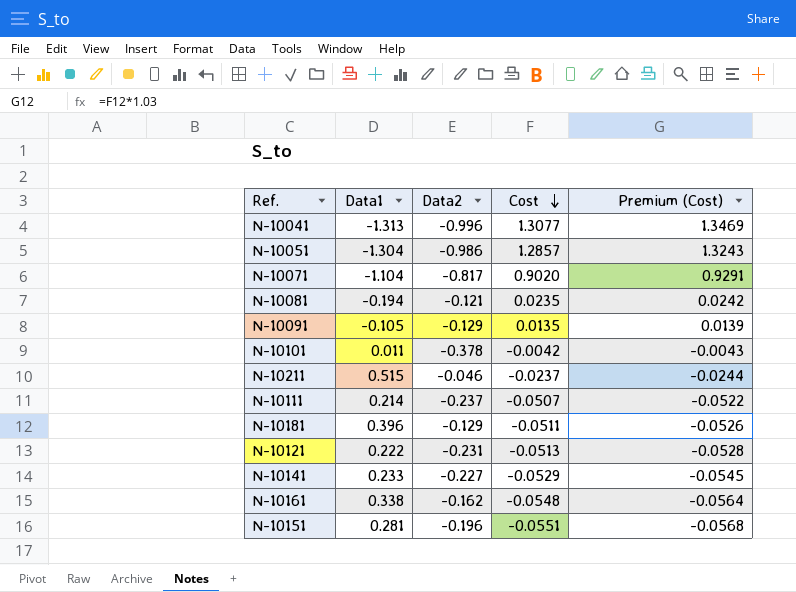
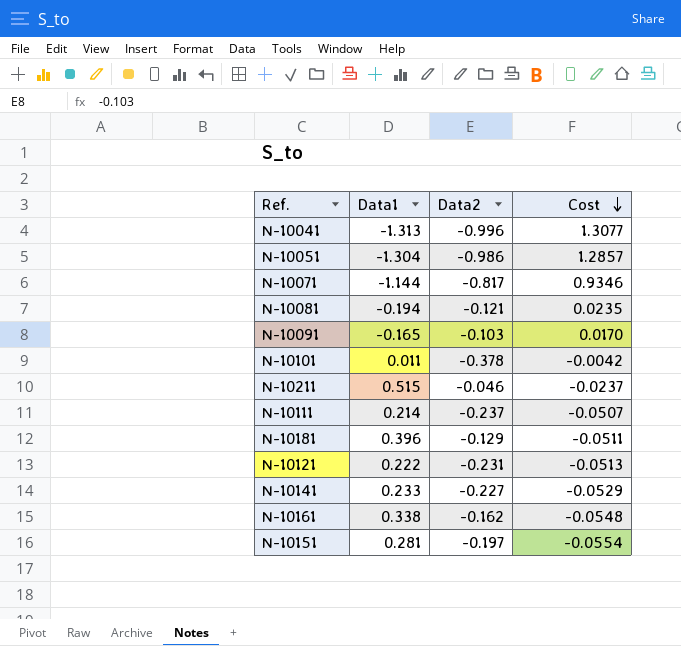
column Premium (Cost) | formula: [Cost] * 1.03 -> none
N-10071 | Data1: -1.104 -> -1.144
N-10071 | Cost: 0.9020 -> 0.9346
N-10091 | Data1: -0.105 -> -0.165
N-10091 | Data2: -0.129 -> -0.103
N-10091 | Cost: 0.0135 -> 0.0170
N-10151 | Data2: -0.196 -> -0.197
N-10151 | Cost: -0.0551 -> -0.0554

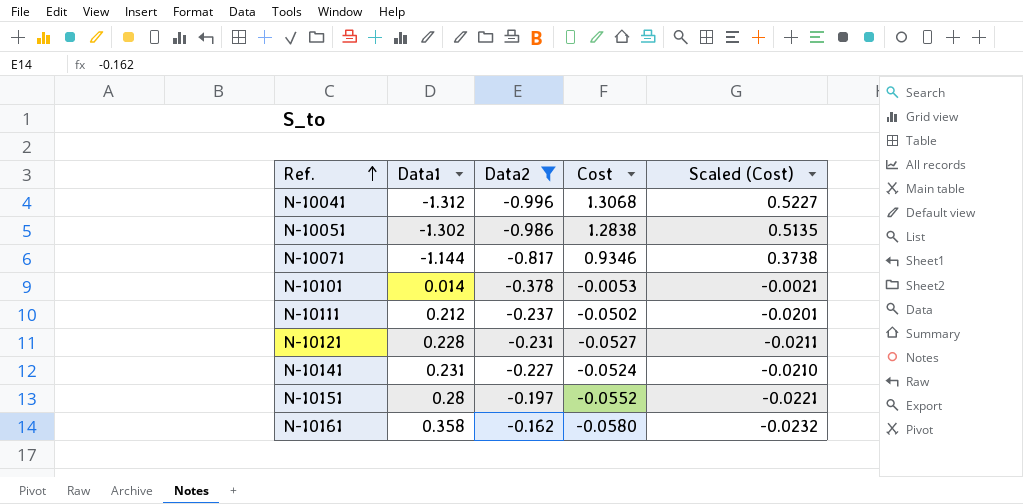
filter: none -> Data2 <= -0.162
row order: Cost descending -> Ref. ascending
column Scaled (Cost) | formula: none -> [Cost] * 0.4
N-10041 | Data1: -1.313 -> -1.312
N-10041 | Cost: 1.3077 -> 1.3068
N-10051 | Data1: -1.304 -> -1.302
N-10051 | Cost: 1.2857 -> 1.2838
N-10101 | Data1: 0.011 -> 0.014
N-10101 | Cost: -0.0042 -> -0.0053
N-10111 | Data1: 0.214 -> 0.212
N-10111 | Cost: -0.0507 -> -0.0502
N-10121 | Data1: 0.222 -> 0.228
N-10121 | Cost: -0.0513 -> -0.0527
N-10141 | Data1: 0.233 -> 0.231
N-10141 | Cost: -0.0529 -> -0.0524
N-10151 | Data1: 0.281 -> 0.28
N-10151 | Cost: -0.0554 -> -0.0552
N-10161 | Data1: 0.338 -> 0.358
N-10161 | Cost: -0.0548 -> -0.0580

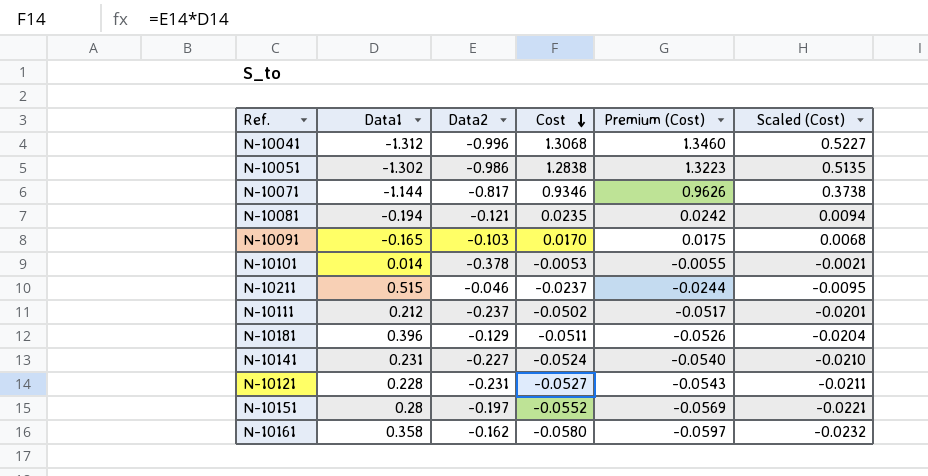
filter: Data2 <= -0.162 -> none
row order: Ref. ascending -> Cost descending
column Premium (Cost) | formula: none -> [Cost] * 1.03

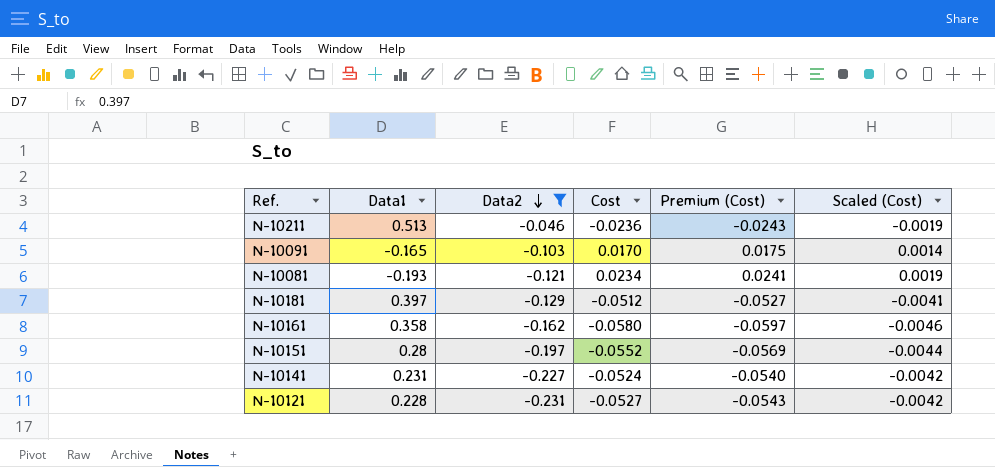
filter: none -> Data2 >= -0.231
row order: Cost descending -> Data2 descending
column Scaled (Cost) | formula: [Cost] * 0.4 -> [Cost] * 0.08
N-10211 | Data1: 0.515 -> 0.513
N-10211 | Cost: -0.0237 -> -0.0236
N-10211 | Premium (Cost): -0.0244 -> -0.0243
N-10081 | Data1: -0.194 -> -0.193
N-10081 | Cost: 0.0235 -> 0.0234
N-10081 | Premium (Cost): 0.0242 -> 0.0241
N-10181 | Data1: 0.396 -> 0.397
N-10181 | Cost: -0.0511 -> -0.0512
N-10181 | Premium (Cost): -0.0526 -> -0.0527

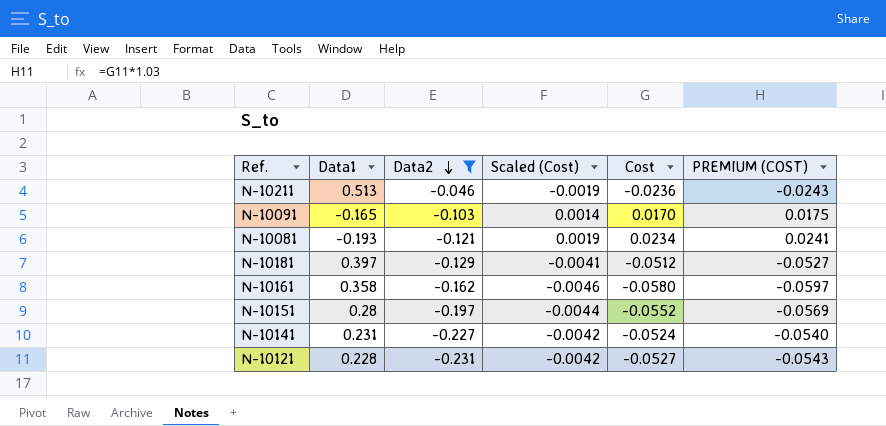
column Scaled (Cost) | position: 6 -> 4
column name: Premium (Cost) -> PREMIUM (COST)

